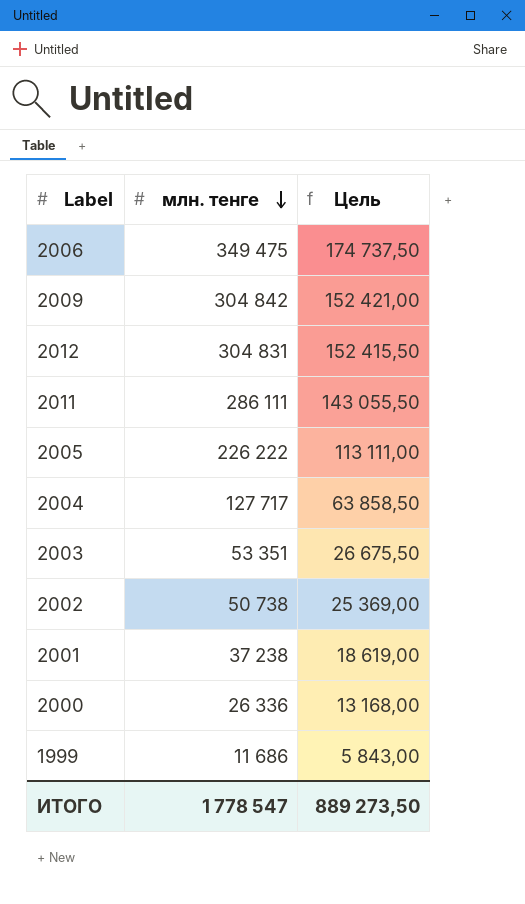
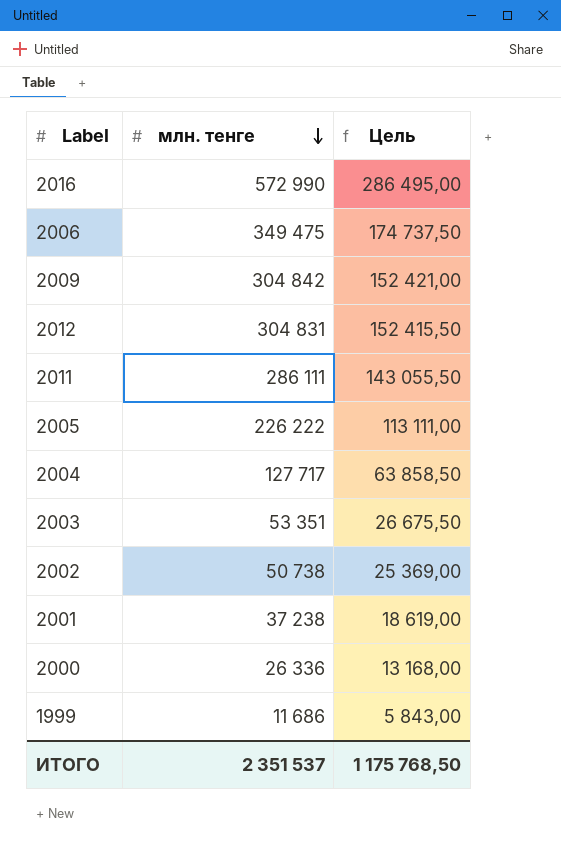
row 2016: none -> 572 990 | 286 495,00
ИТОГО | млн. тенге: 1 778 547 -> 2 351 537
ИТОГО | Цель: 889 273,50 -> 1 175 768,50

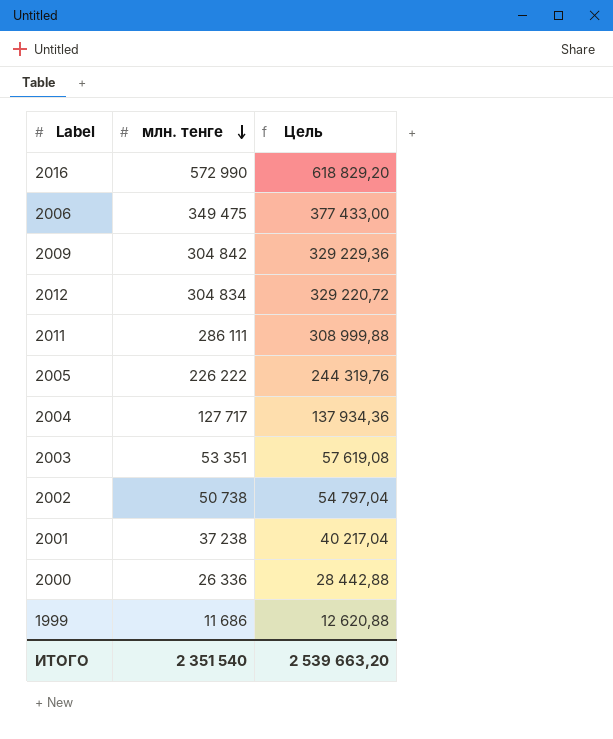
column Цель | formula: [млн. тенге] * 0,5 -> [млн. тенге] * 1,08
2012 | млн. тенге: 304 831 -> 304 834
ИТОГО | млн. тенге: 2 351 537 -> 2 351 540
ИТОГО | Цель: 1 175 768,50 -> 2 539 663,20

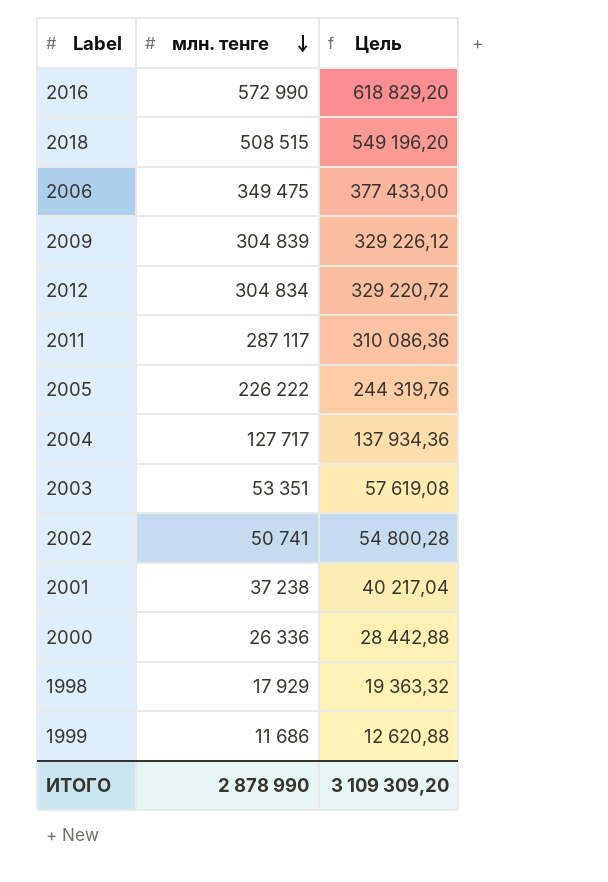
row 2018: none -> 508 515 | 549 196,20
2009 | млн. тенге: 304 842 -> 304 839
2009 | Цель: 329 229,36 -> 329 226,12
2011 | млн. тенге: 286 111 -> 287 117
2011 | Цель: 308 999,88 -> 310 086,36
2002 | млн. тенге: 50 738 -> 50 741
2002 | Цель: 54 797,04 -> 54 800,28
row 1998: none -> 17 929 | 19 363,32
ИТОГО | млн. тенге: 2 351 540 -> 2 878 990
ИТОГО | Цель: 2 539 663,20 -> 3 109 309,20

